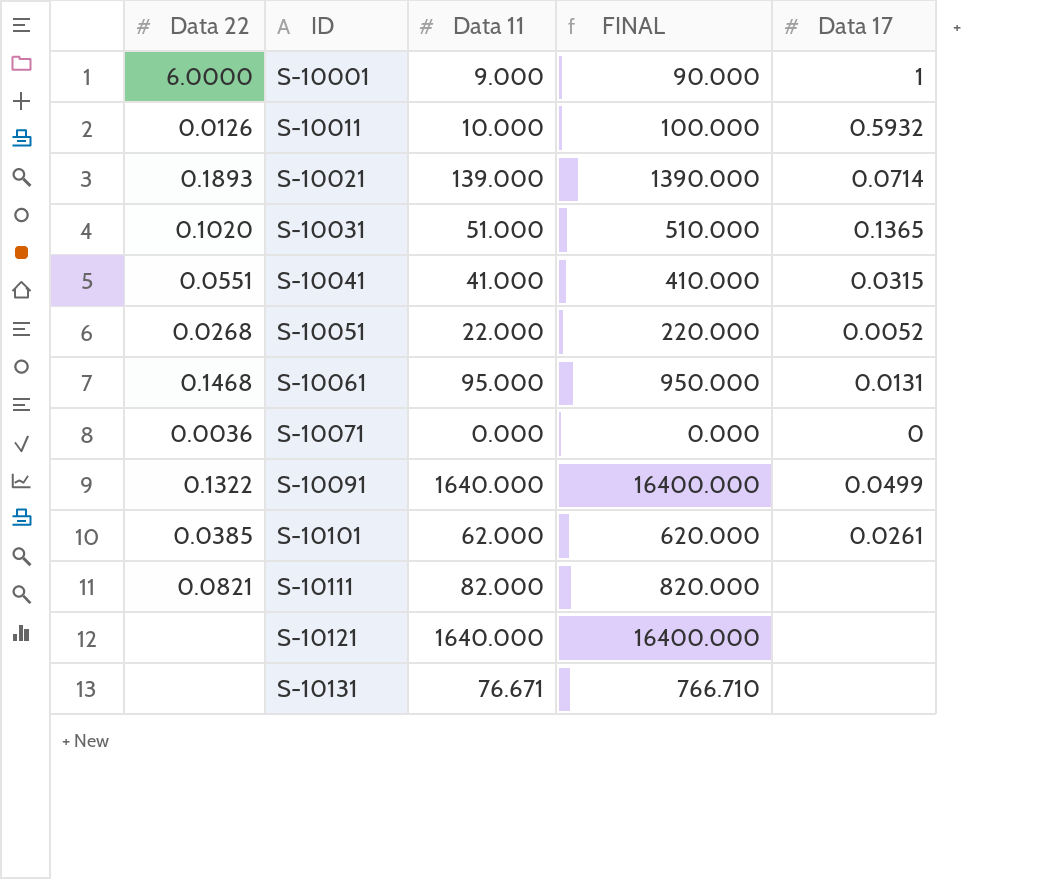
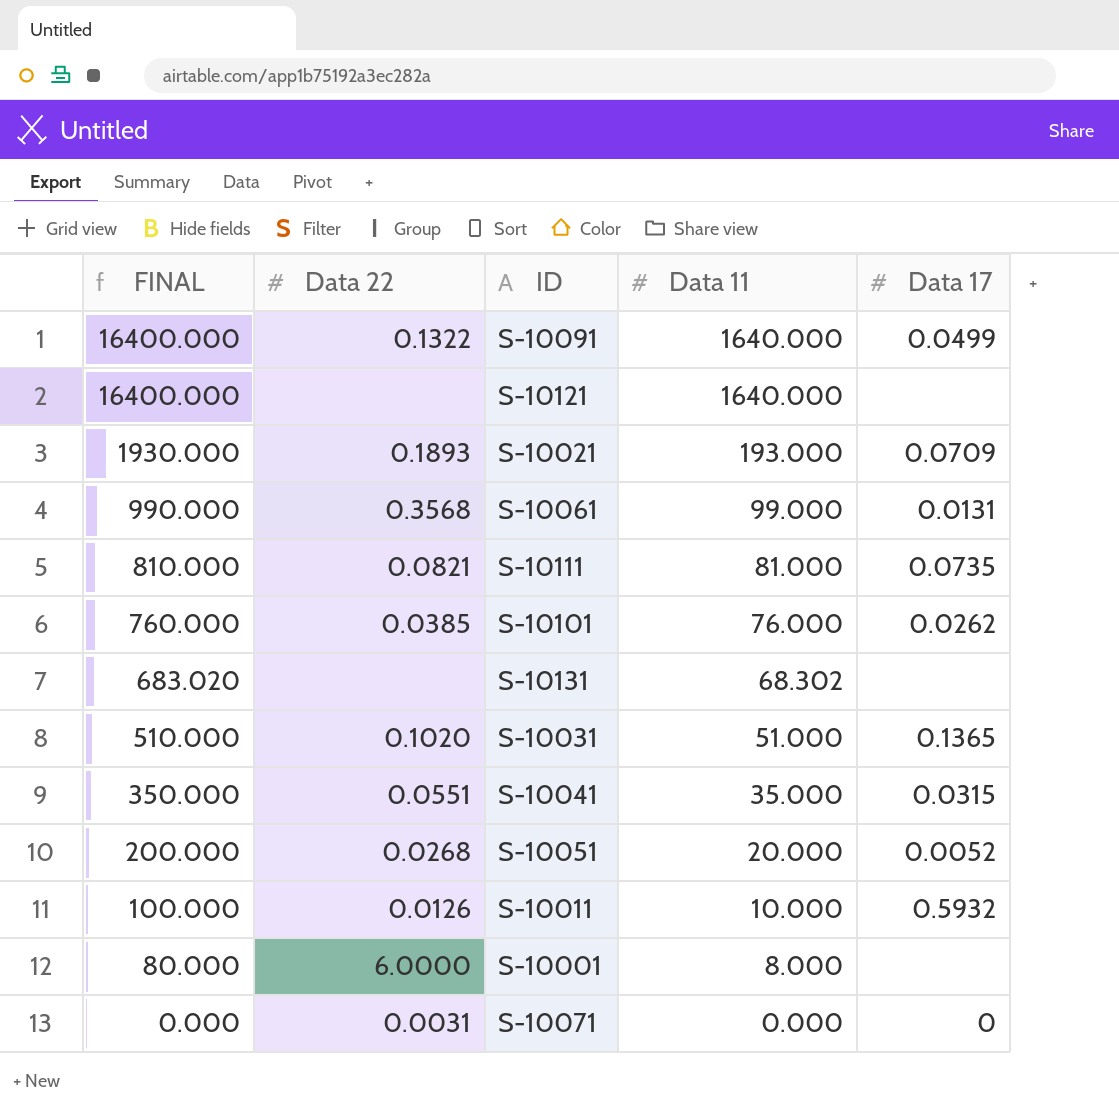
row order: ID ascending -> FINAL descending
column FINAL | position: 4 -> 1
S-10021 | FINAL: 1390.000 -> 1930.000
S-10021 | Data 11: 139.000 -> 193.000
S-10021 | Data 17: 0.0714 -> 0.0709
S-10061 | FINAL: 950.000 -> 990.000
S-10061 | Data 22: 0.1468 -> 0.3568
S-10061 | Data 11: 95.000 -> 99.000
S-10111 | FINAL: 820.000 -> 810.000
S-10111 | Data 11: 82.000 -> 81.000
S-10111 | Data 17: none -> 0.0735
S-10101 | FINAL: 620.000 -> 760.000
S-10101 | Data 11: 62.000 -> 76.000
S-10101 | Data 17: 0.0261 -> 0.0262
S-10131 | FINAL: 766.710 -> 683.020
S-10131 | Data 11: 76.671 -> 68.302
S-10041 | FINAL: 410.000 -> 350.000
S-10041 | Data 11: 41.000 -> 35.000
S-10051 | FINAL: 220.000 -> 200.000
S-10051 | Data 11: 22.000 -> 20.000
S-10001 | FINAL: 90.000 -> 80.000
S-10001 | Data 11: 9.000 -> 8.000
S-10001 | Data 17: 1 -> none
S-10071 | Data 22: 0.0036 -> 0.0031

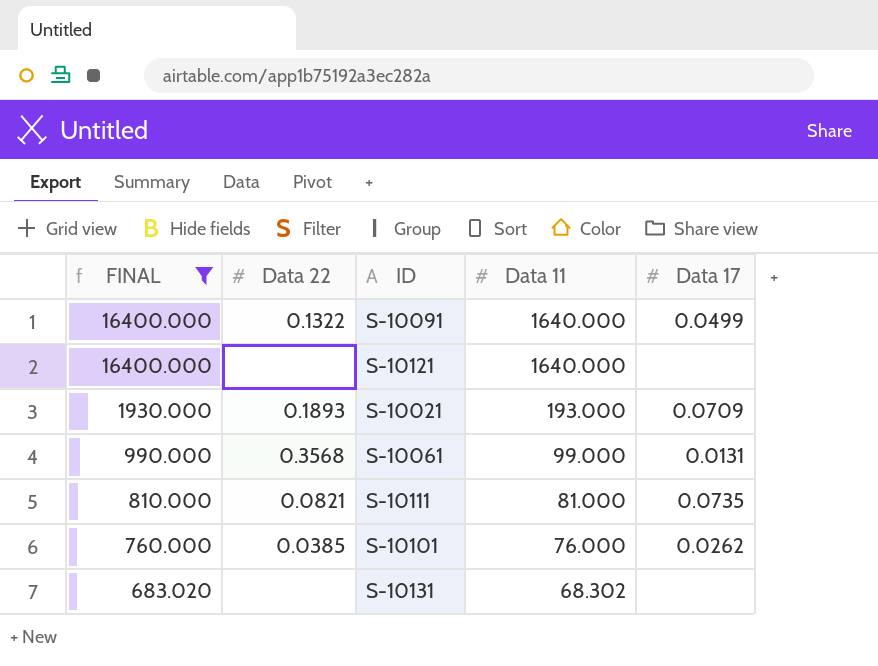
filter: none -> FINAL >= 683.020

